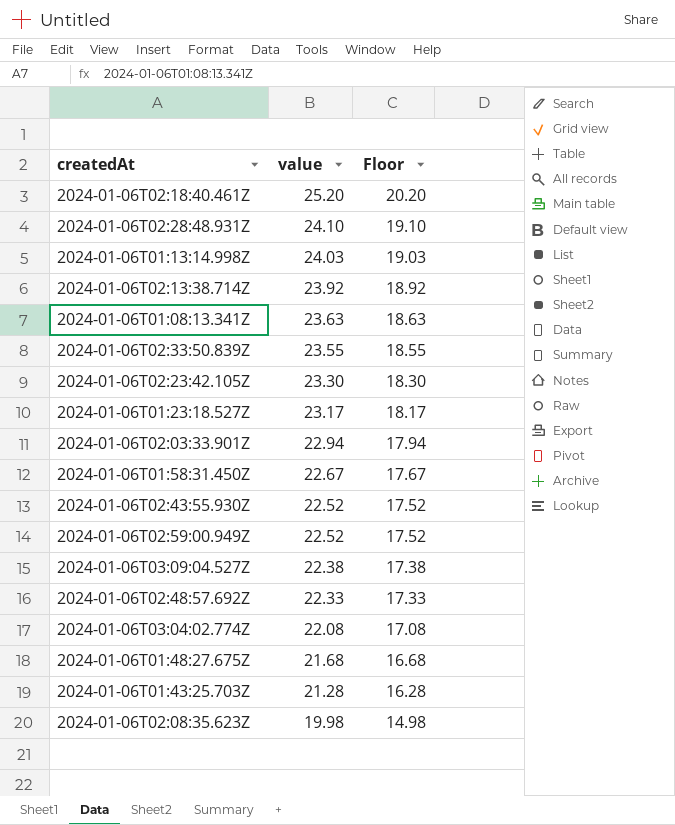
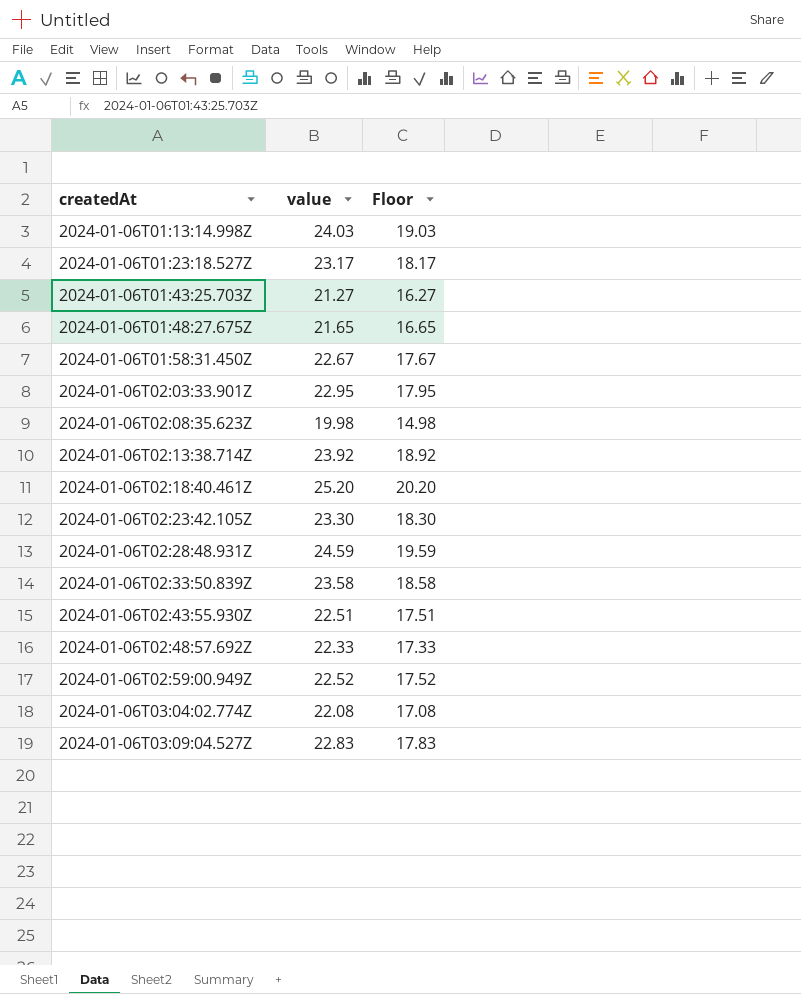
row order: value descending -> createdAt ascending
row 2024-01-06T01:08:13.341Z: 23.63 | 18.63 -> none
2024-01-06T01:43:25.703Z | value: 21.28 -> 21.27
2024-01-06T01:43:25.703Z | Floor: 16.28 -> 16.27
2024-01-06T01:48:27.675Z | value: 21.68 -> 21.65
2024-01-06T01:48:27.675Z | Floor: 16.68 -> 16.65
2024-01-06T02:03:33.901Z | value: 22.94 -> 22.95
2024-01-06T02:03:33.901Z | Floor: 17.94 -> 17.95
2024-01-06T02:28:48.931Z | value: 24.10 -> 24.59
2024-01-06T02:28:48.931Z | Floor: 19.10 -> 19.59
2024-01-06T02:33:50.839Z | value: 23.55 -> 23.58
2024-01-06T02:33:50.839Z | Floor: 18.55 -> 18.58
2024-01-06T02:43:55.930Z | value: 22.52 -> 22.51
2024-01-06T02:43:55.930Z | Floor: 17.52 -> 17.51
2024-01-06T03:09:04.527Z | value: 22.38 -> 22.83
2024-01-06T03:09:04.527Z | Floor: 17.38 -> 17.83

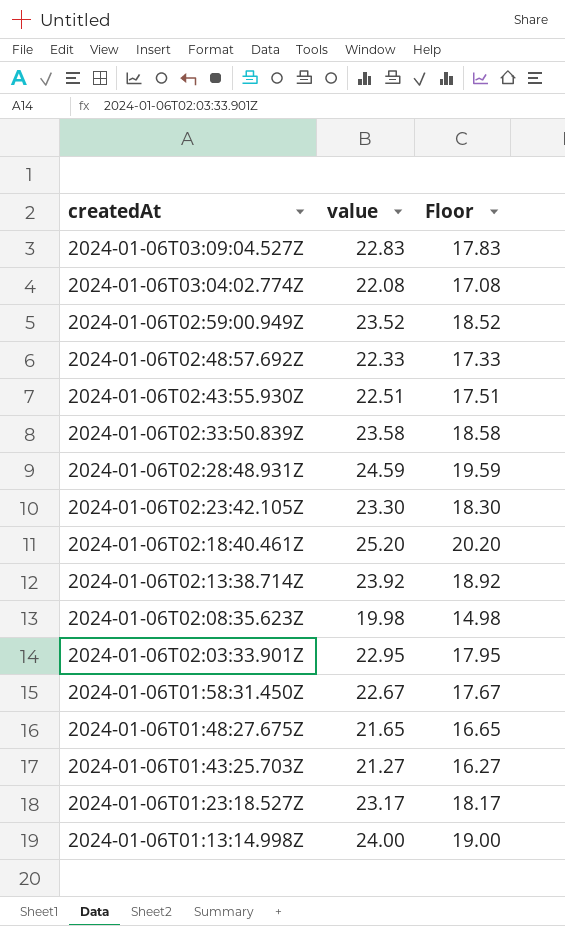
row order: createdAt ascending -> createdAt descending
2024-01-06T02:59:00.949Z | value: 22.52 -> 23.52
2024-01-06T02:59:00.949Z | Floor: 17.52 -> 18.52
2024-01-06T01:13:14.998Z | value: 24.03 -> 24.00
2024-01-06T01:13:14.998Z | Floor: 19.03 -> 19.00

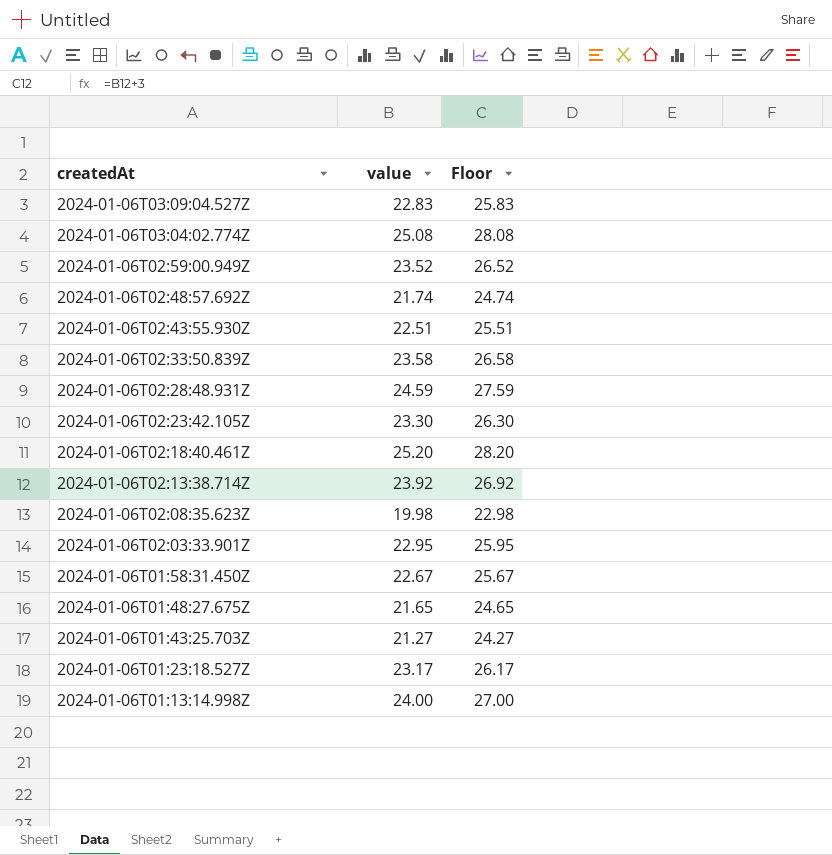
column Floor | formula: [value] - 5 -> [value] + 3
2024-01-06T03:04:02.774Z | value: 22.08 -> 25.08
2024-01-06T02:48:57.692Z | value: 22.33 -> 21.74

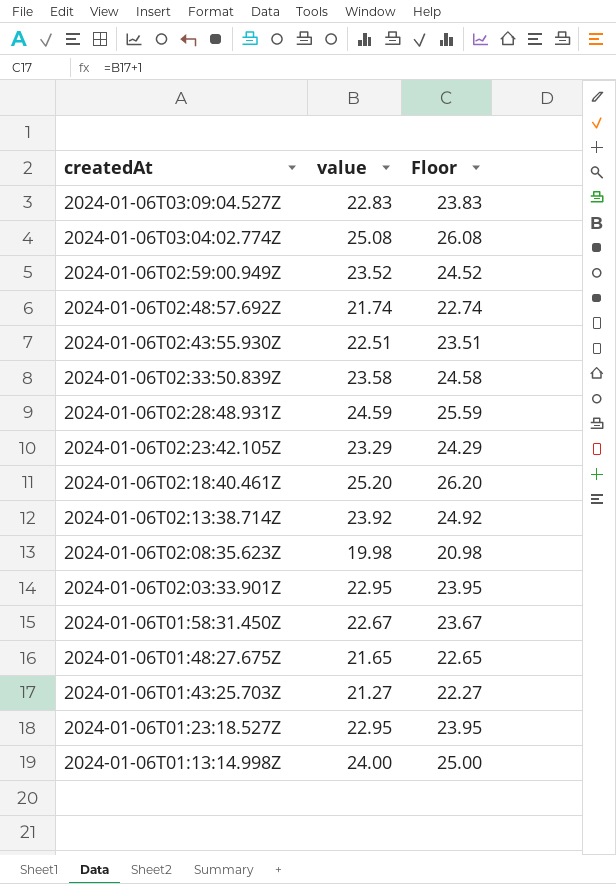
column Floor | formula: [value] + 3 -> [value] + 1
2024-01-06T02:23:42.105Z | value: 23.30 -> 23.29
2024-01-06T01:23:18.527Z | value: 23.17 -> 22.95

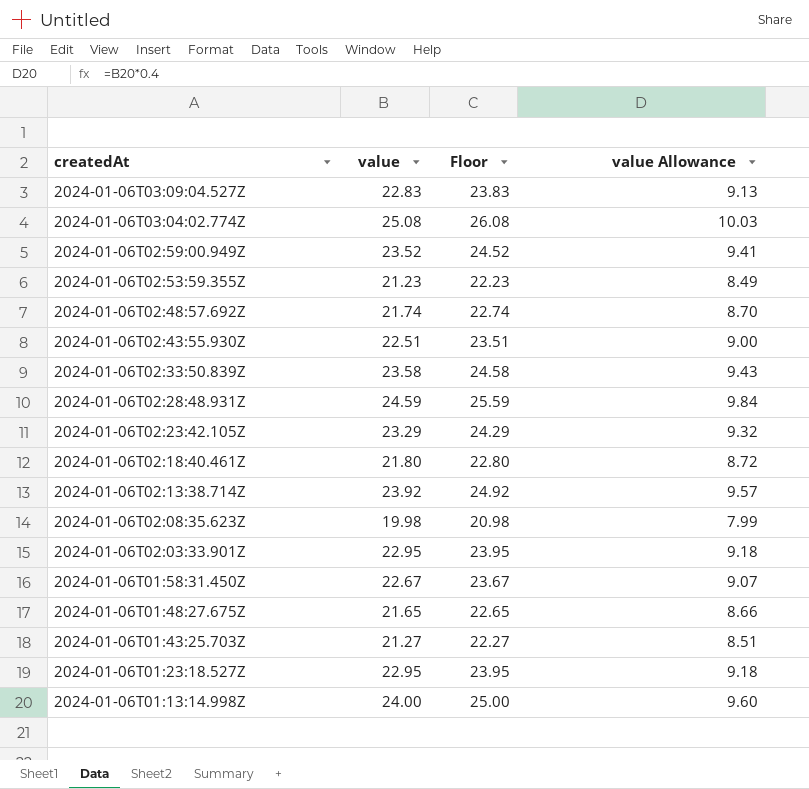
column value Allowance | formula: none -> [value] * 0.4
row 2024-01-06T02:53:59.355Z: none -> 21.23 | 22.23 | 8.49
2024-01-06T02:18:40.461Z | value: 25.20 -> 21.80
2024-01-06T02:18:40.461Z | Floor: 26.20 -> 22.80

